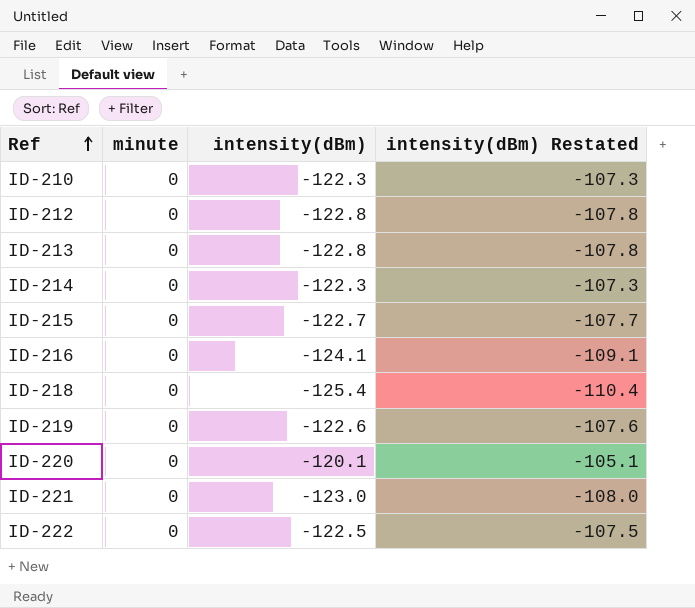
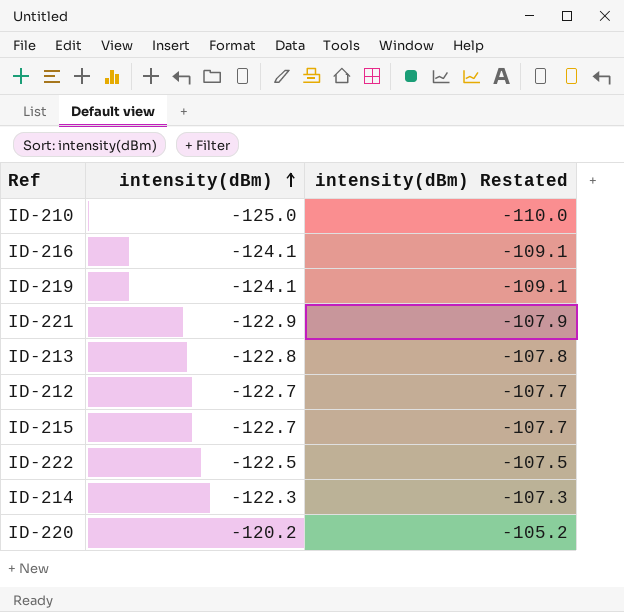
row order: Ref ascending -> intensity(dBm) ascending
column minute | position: 2 -> none
row ID-218: 0 | -125.4 | -110.4 -> none
ID-210 | intensity(dBm): -122.3 -> -125.0
ID-210 | intensity(dBm) Restated: -107.3 -> -110.0
ID-219 | intensity(dBm): -122.6 -> -124.1
ID-219 | intensity(dBm) Restated: -107.6 -> -109.1
ID-221 | intensity(dBm): -123.0 -> -122.9
ID-221 | intensity(dBm) Restated: -108.0 -> -107.9
ID-212 | intensity(dBm): -122.8 -> -122.7
ID-212 | intensity(dBm) Restated: -107.8 -> -107.7
ID-220 | intensity(dBm): -120.1 -> -120.2
ID-220 | intensity(dBm) Restated: -105.1 -> -105.2

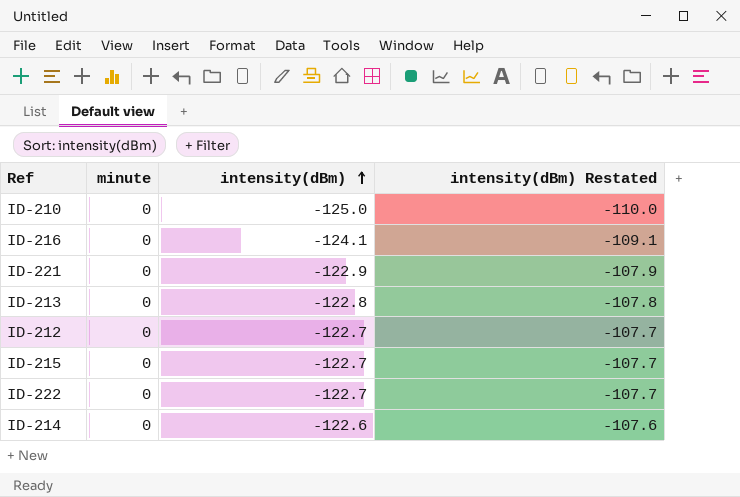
column minute | position: none -> 2
row ID-219: -124.1 | -109.1 -> none
row ID-220: -120.2 | -105.2 -> none
ID-222 | intensity(dBm): -122.5 -> -122.7
ID-222 | intensity(dBm) Restated: -107.5 -> -107.7
ID-214 | intensity(dBm): -122.3 -> -122.6
ID-214 | intensity(dBm) Restated: -107.3 -> -107.6

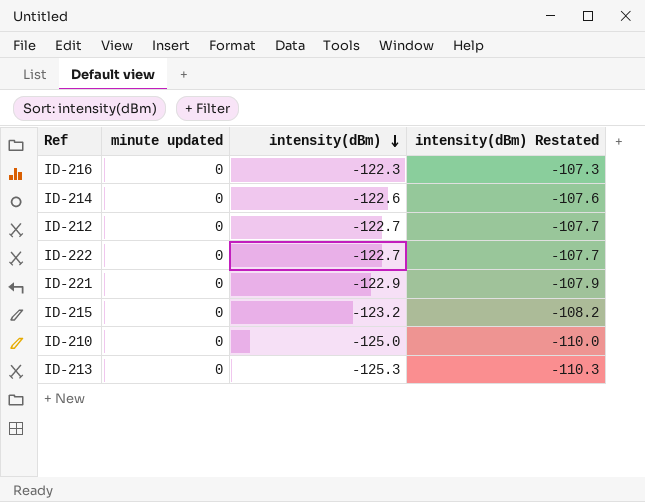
row order: intensity(dBm) ascending -> intensity(dBm) descending
column name: minute -> minute updated
ID-216 | intensity(dBm): -124.1 -> -122.3
ID-216 | intensity(dBm) Restated: -109.1 -> -107.3
ID-215 | intensity(dBm): -122.7 -> -123.2
ID-215 | intensity(dBm) Restated: -107.7 -> -108.2
ID-213 | intensity(dBm): -122.8 -> -125.3
ID-213 | intensity(dBm) Restated: -107.8 -> -110.3

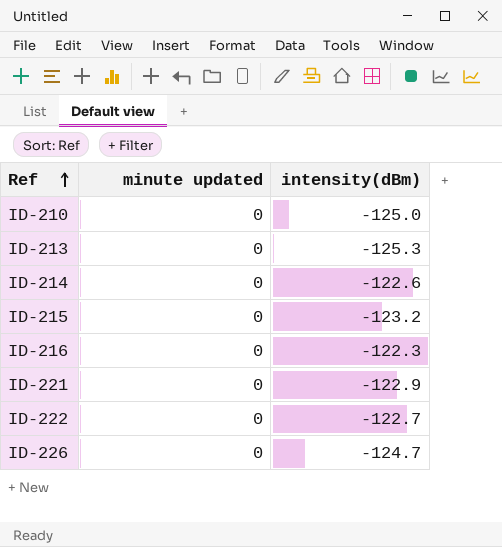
row order: intensity(dBm) descending -> Ref ascending
column intensity(dBm) Restated | formula: [intensity(dBm)] + 15 -> none
row ID-212: 0 | -122.7 | -107.7 -> none
row ID-226: none -> 0 | -124.7

